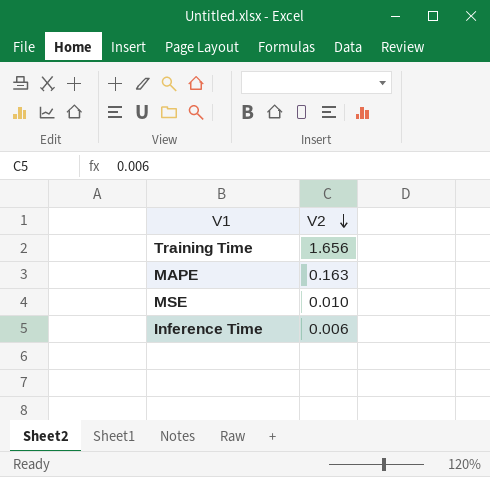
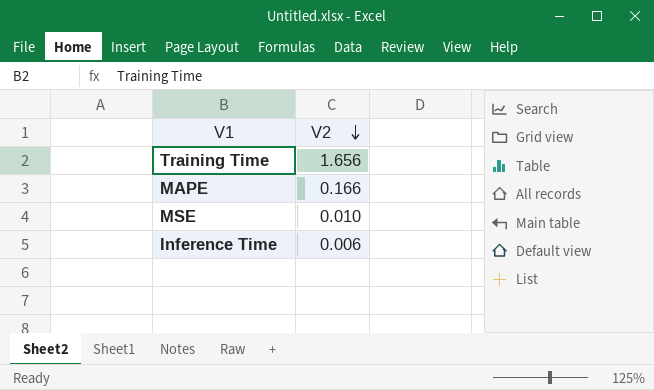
MAPE | V2: 0.163 -> 0.166

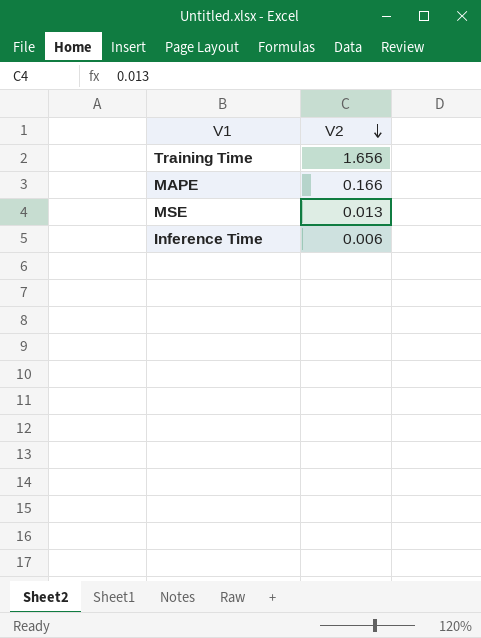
MSE | V2: 0.010 -> 0.013

